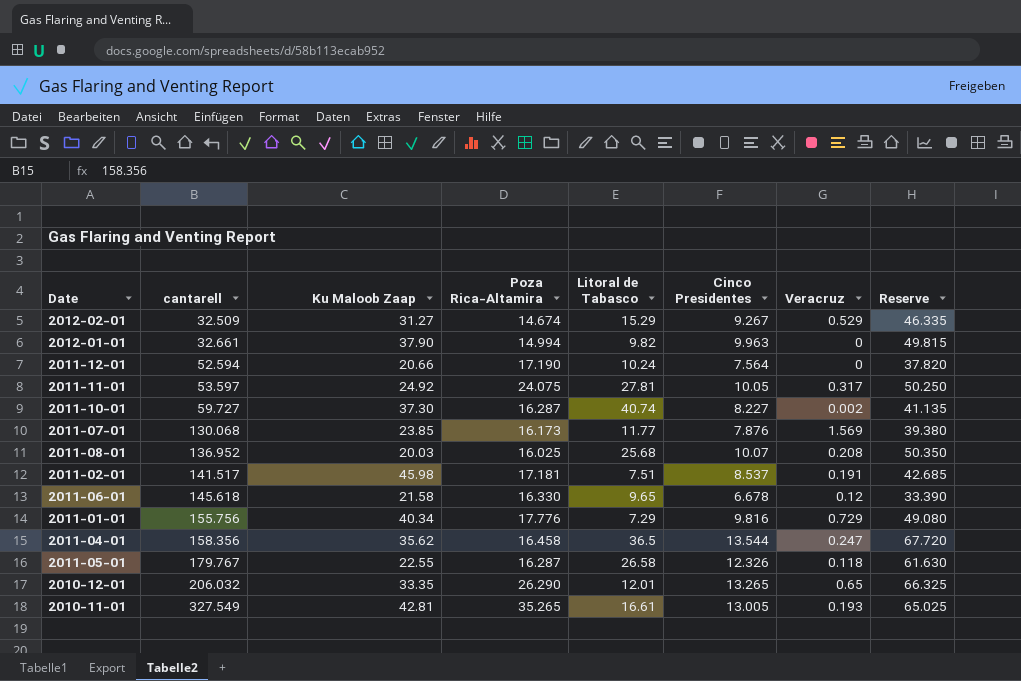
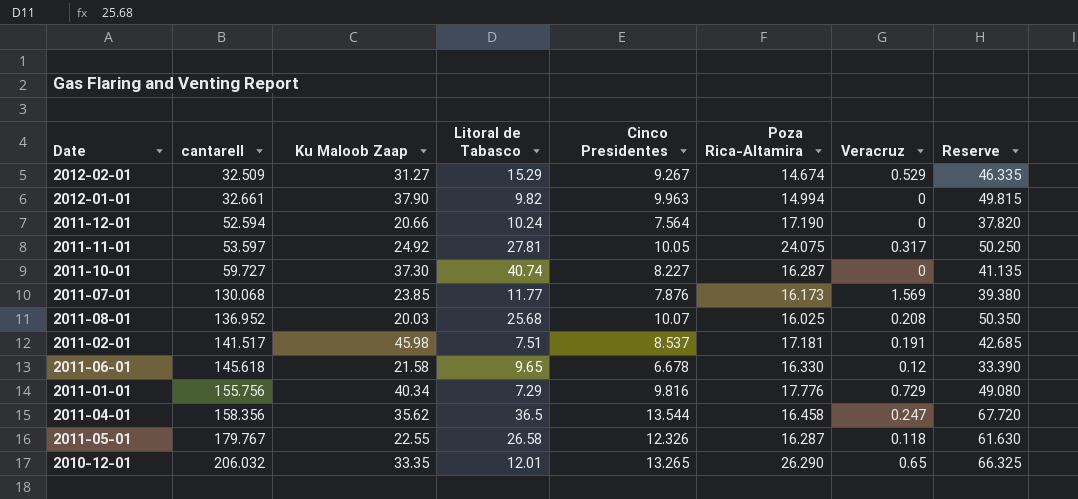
column Poza Rica-Altamira | position: 4 -> 6
row 2010-11-01: 327.549 | 42.81 | 35.265 | 16.61 | 13.005 | 0.193 | 65.025 -> none
2011-10-01 | Veracruz: 0.002 -> 0

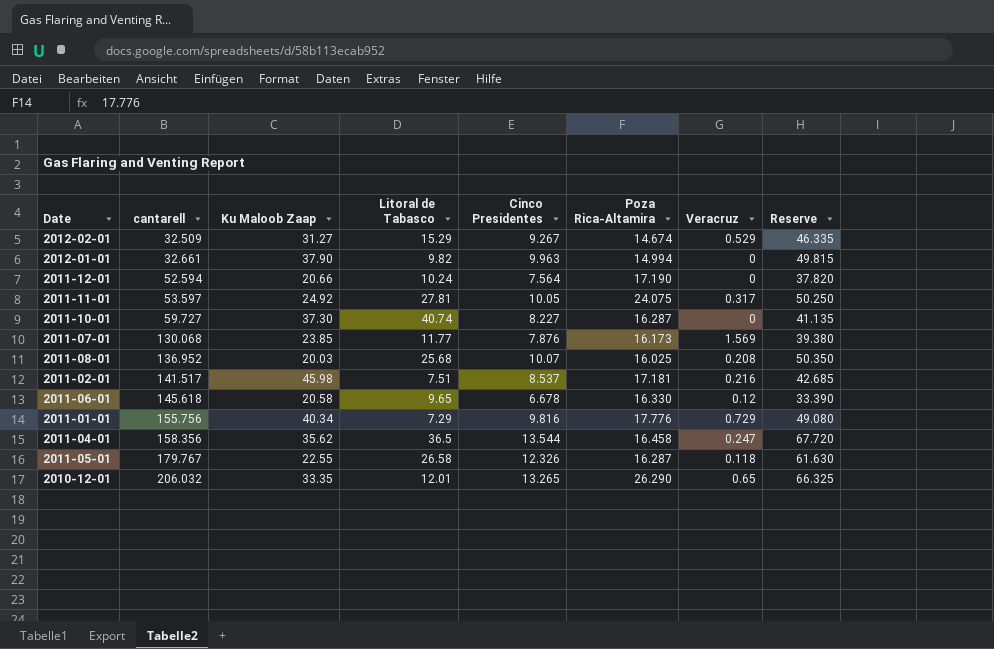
2011-02-01 | Veracruz: 0.191 -> 0.216
2011-06-01 | Ku Maloob Zaap: 21.58 -> 20.58

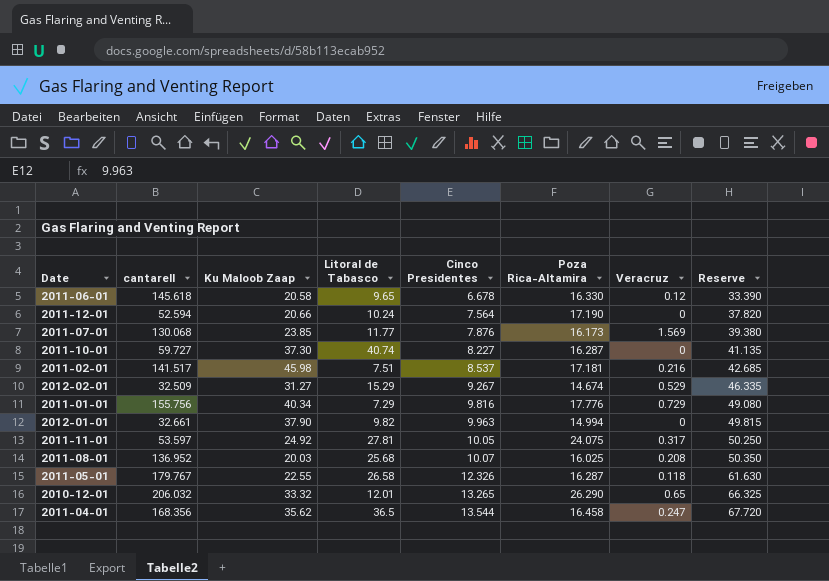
row order: cantarell ascending -> Cinco Presidentes ascending
2010-12-01 | Ku Maloob Zaap: 33.35 -> 33.32
2011-04-01 | cantarell: 158.356 -> 168.356

